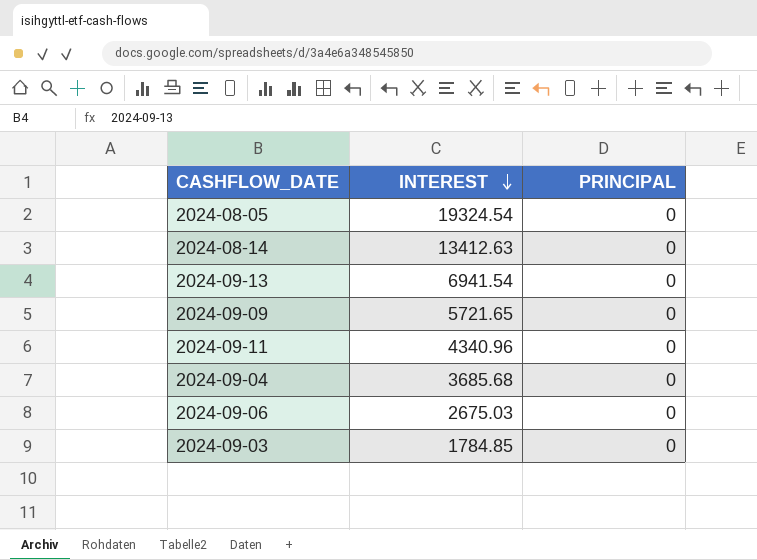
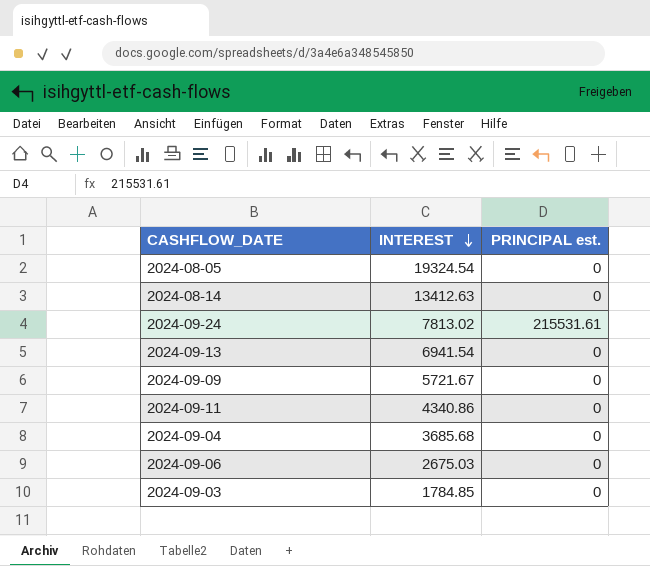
column name: PRINCIPAL -> PRINCIPAL est.
row 2024-09-24: none -> 7813.02 | 215531.61
2024-09-09 | INTEREST: 5721.65 -> 5721.67
2024-09-11 | INTEREST: 4340.96 -> 4340.86

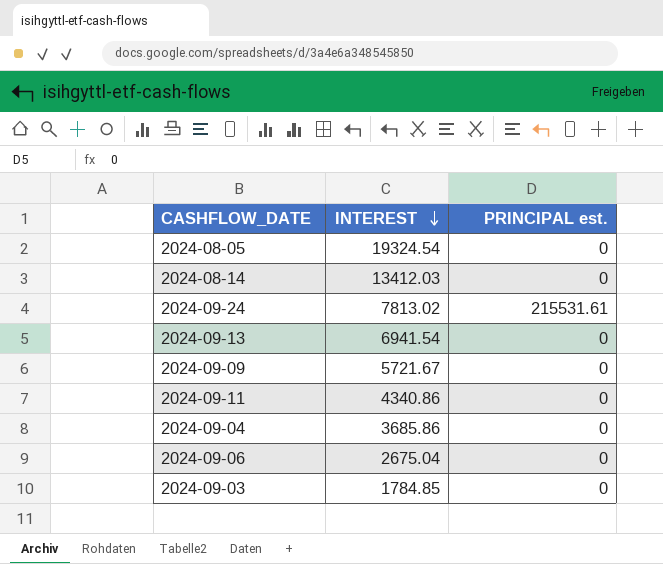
2024-08-14 | INTEREST: 13412.63 -> 13412.03
2024-09-04 | INTEREST: 3685.68 -> 3685.86
2024-09-06 | INTEREST: 2675.03 -> 2675.04

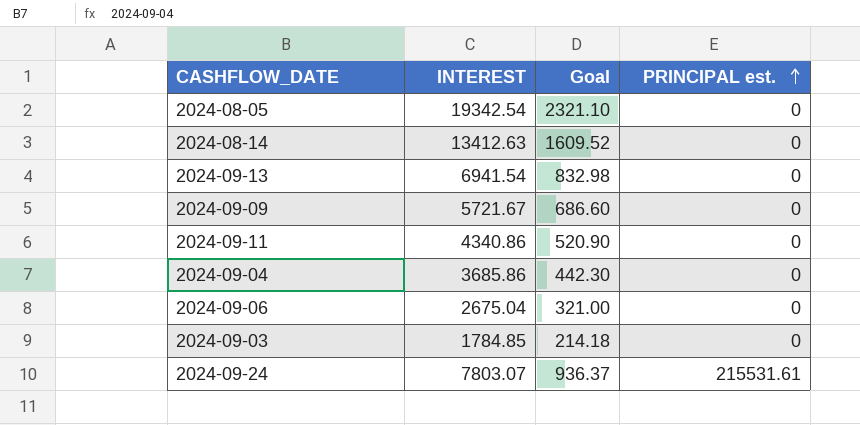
row order: INTEREST descending -> PRINCIPAL est. ascending
column Goal | formula: none -> [INTEREST] * 0.12
2024-08-05 | INTEREST: 19324.54 -> 19342.54
2024-08-14 | INTEREST: 13412.03 -> 13412.63
2024-09-24 | INTEREST: 7813.02 -> 7803.07

